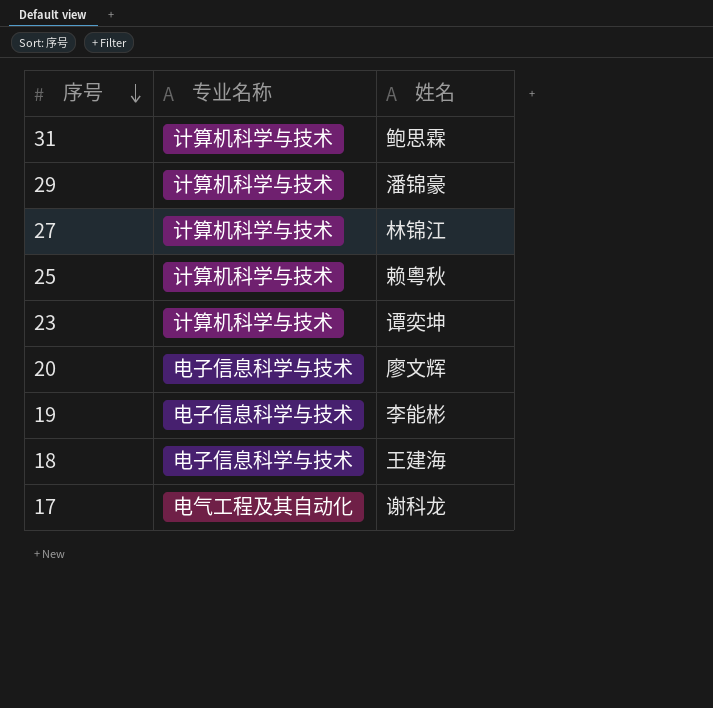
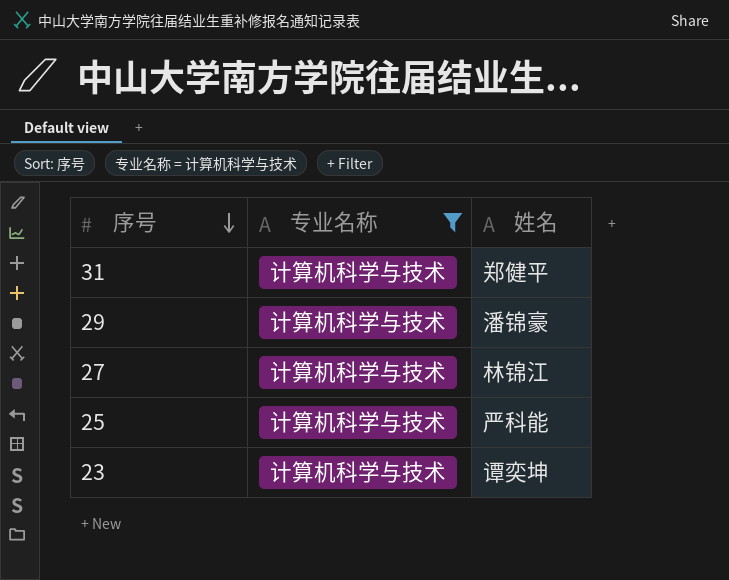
filter: none -> 专业名称 = 计算机科学与技术
31 | 姓名: 鲍思霖 -> 郑健平
25 | 姓名: 赖粵秋 -> 严科能

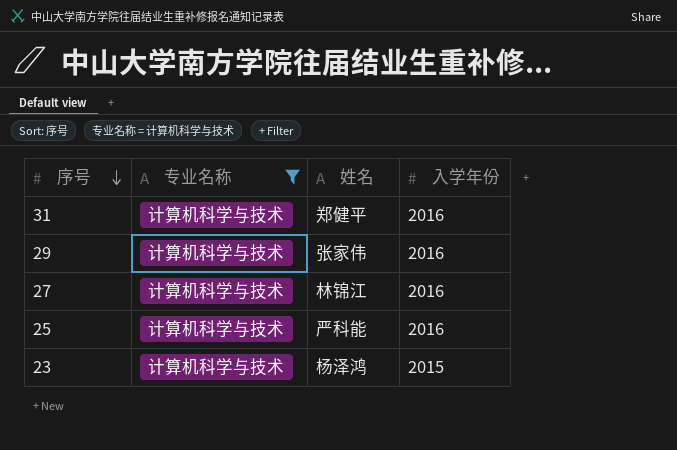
column 入学年份 | position: none -> 4
29 | 姓名: 潘锦豪 -> 张家伟
23 | 姓名: 谭奕坤 -> 杨泽鸿

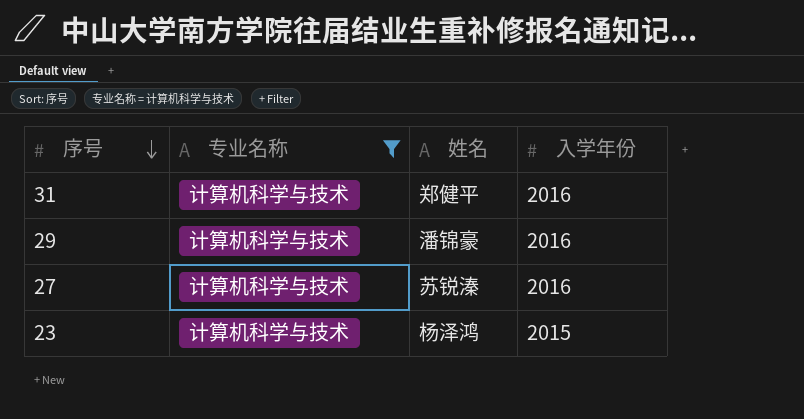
row 25: 计算机科学与技术 | 严科能 | 2016 -> none
29 | 姓名: 张家伟 -> 潘锦豪
27 | 姓名: 林锦江 -> 苏锐溱

